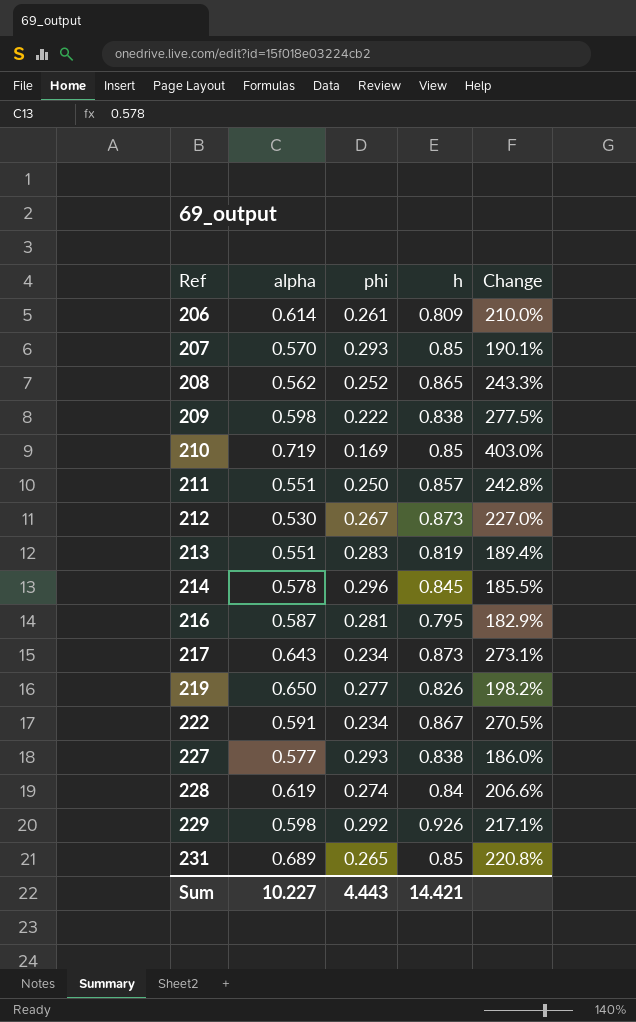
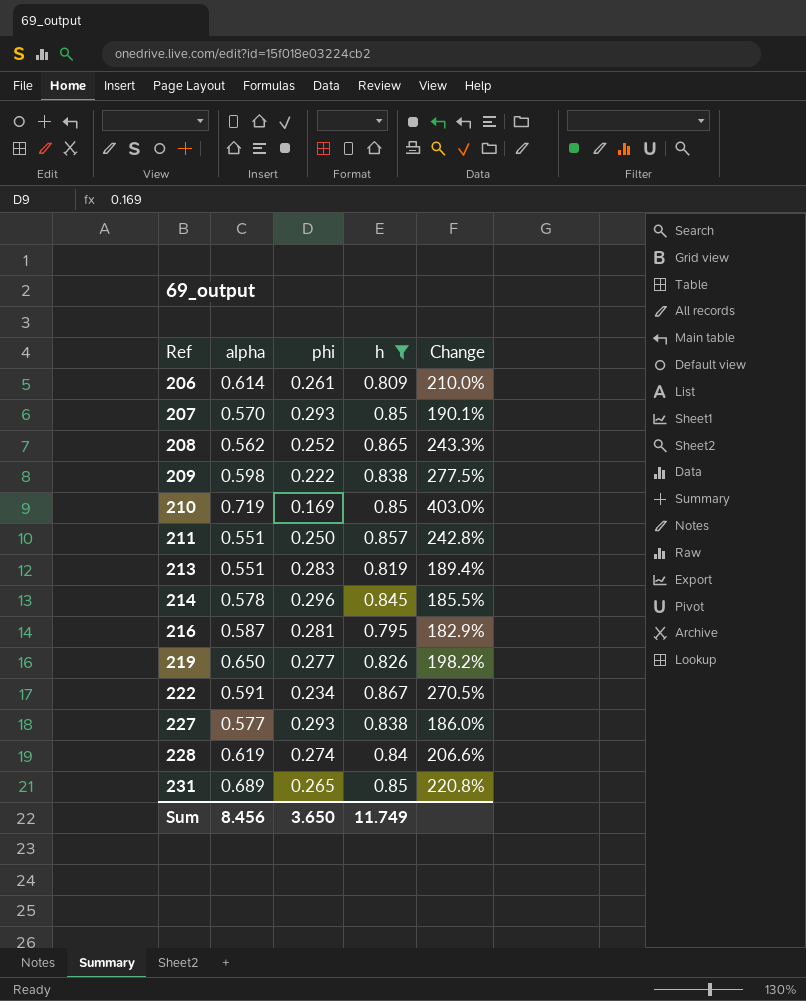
filter: none -> h <= 0.867
Sum | alpha: 10.227 -> 8.456
Sum | phi: 4.443 -> 3.650
Sum | h: 14.421 -> 11.749

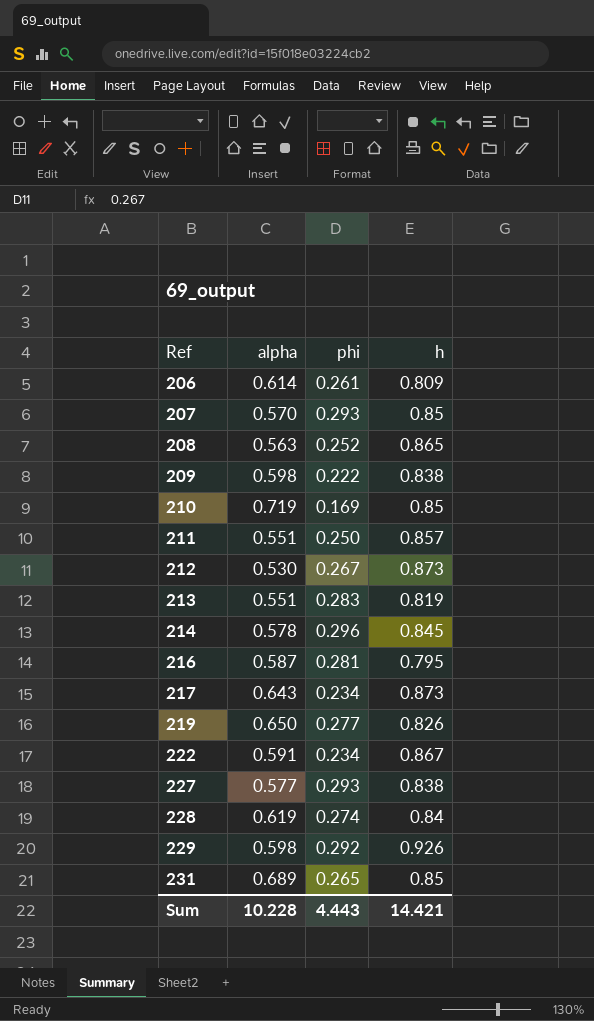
filter: h <= 0.867 -> none
column Change | formula: ([h] - [phi]) / [phi] -> none
208 | alpha: 0.562 -> 0.563
Sum | alpha: 8.456 -> 10.228
Sum | phi: 3.650 -> 4.443
Sum | h: 11.749 -> 14.421

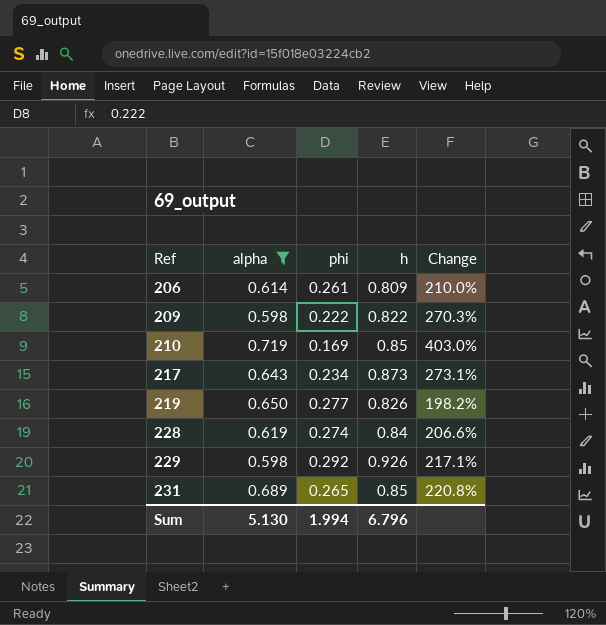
filter: none -> alpha >= 0.598
column Change | formula: none -> ([h] - [phi]) / [phi]
209 | h: 0.838 -> 0.822
Sum | alpha: 10.228 -> 5.130
Sum | phi: 4.443 -> 1.994
Sum | h: 14.421 -> 6.796

